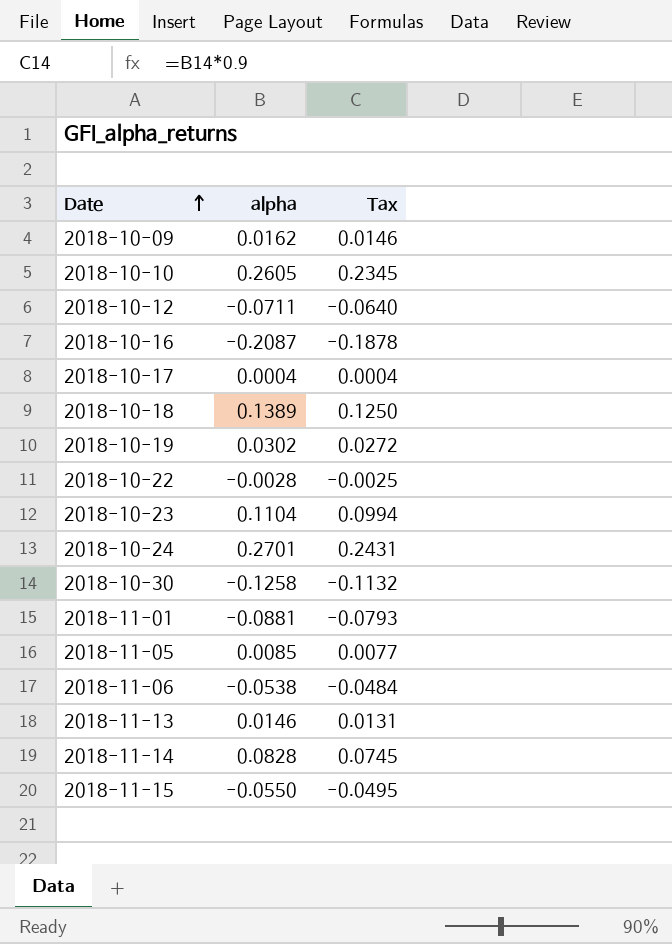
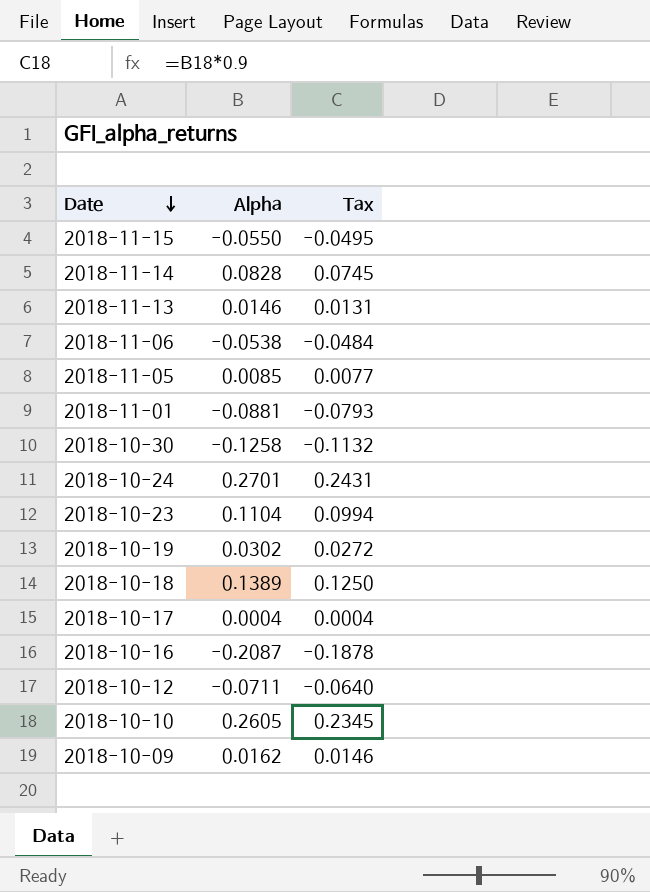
row order: Date ascending -> Date descending
column name: alpha -> Alpha
row 2018-10-22: -0.0028 | -0.0025 -> none

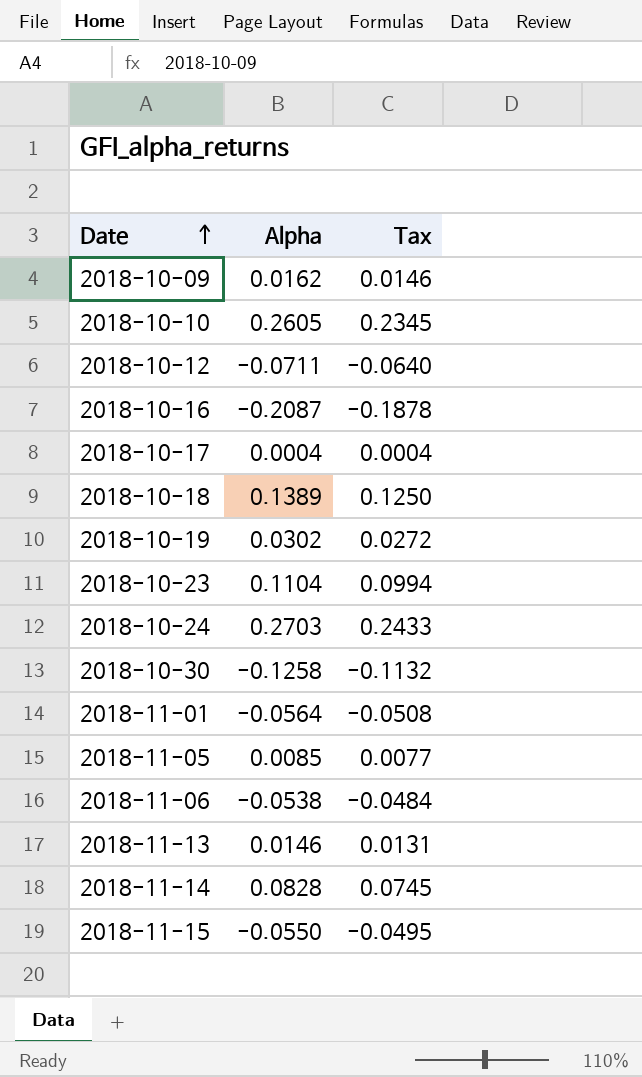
row order: Date descending -> Date ascending
2018-10-24 | Alpha: 0.2701 -> 0.2703
2018-10-24 | Tax: 0.2431 -> 0.2433
2018-11-01 | Alpha: -0.0881 -> -0.0564
2018-11-01 | Tax: -0.0793 -> -0.0508

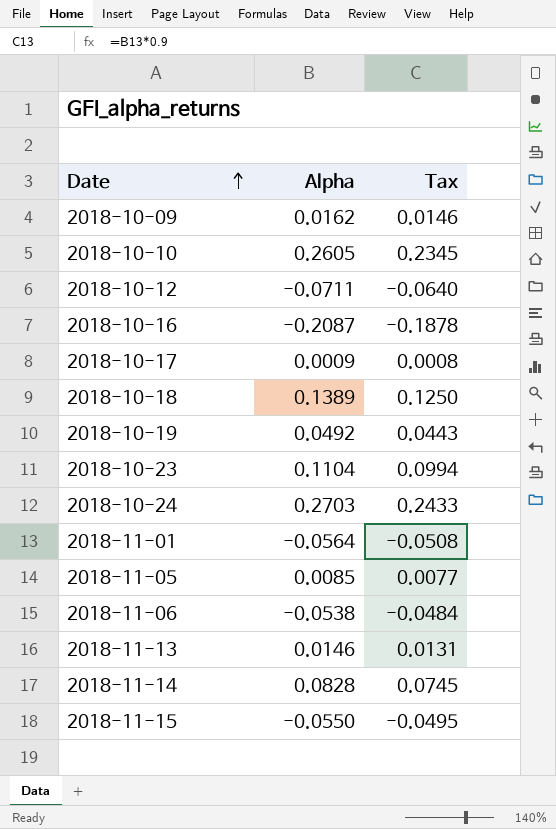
row 2018-10-30: -0.1258 | -0.1132 -> none
2018-10-17 | Alpha: 0.0004 -> 0.0009
2018-10-17 | Tax: 0.0004 -> 0.0008
2018-10-19 | Alpha: 0.0302 -> 0.0492
2018-10-19 | Tax: 0.0272 -> 0.0443

